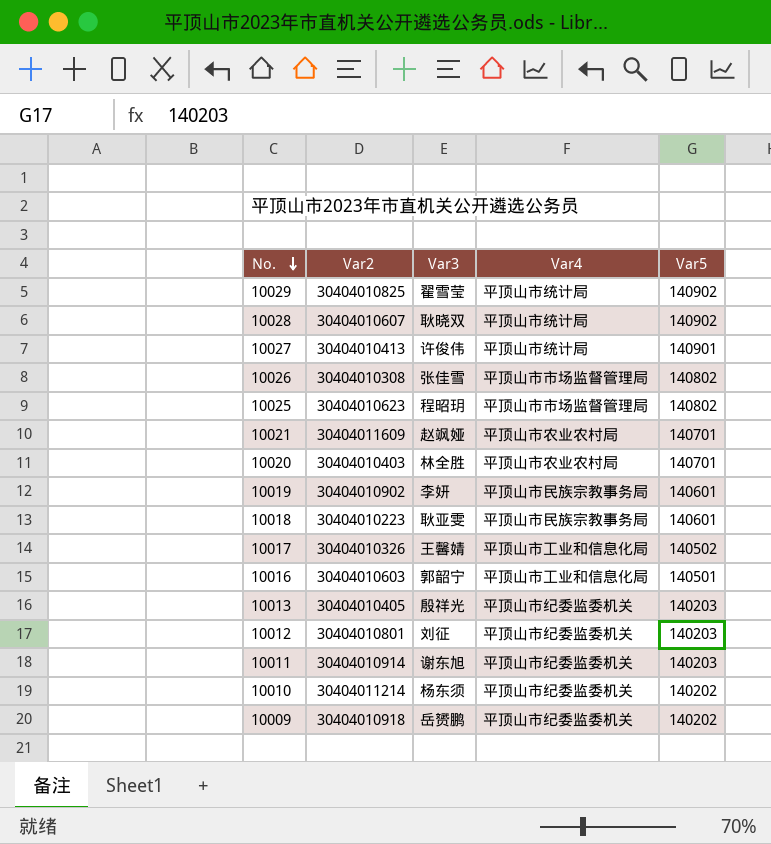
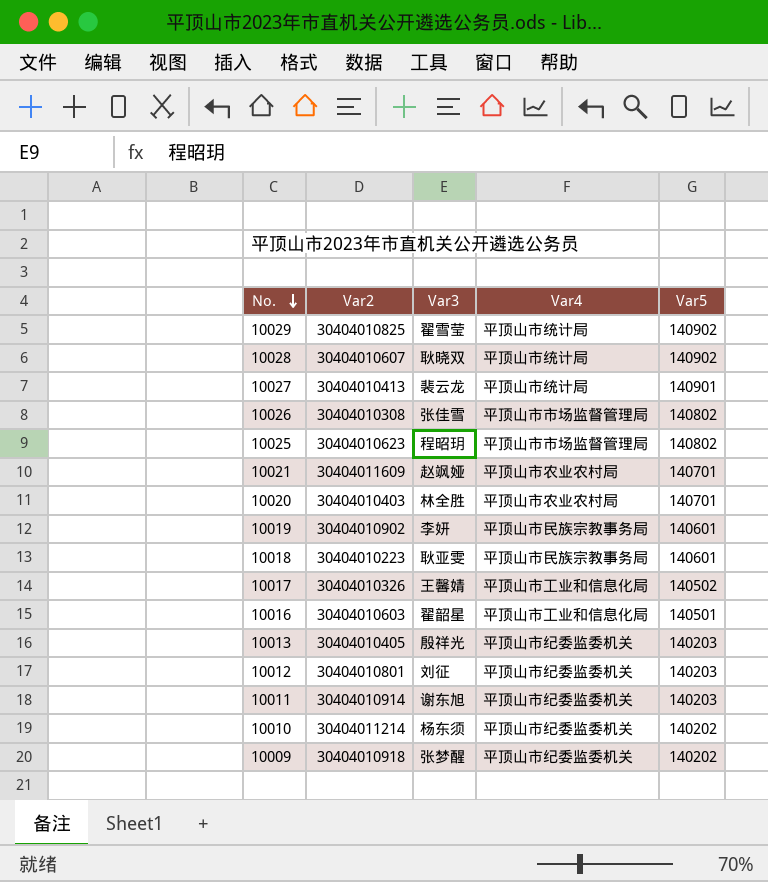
10027 | Var3: 许俊伟 -> 裴云龙
10016 | Var3: 郭韶宁 -> 翟韶星
10009 | Var3: 岳赟鹏 -> 张梦醒

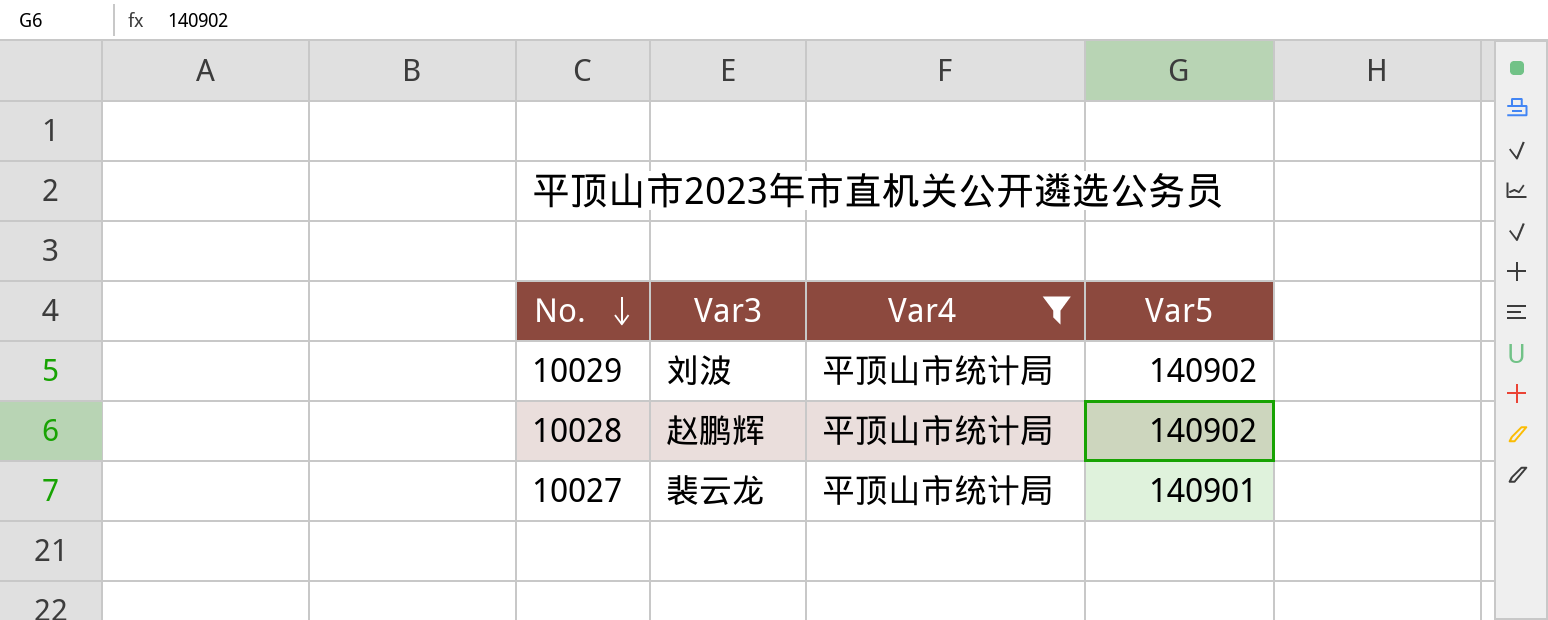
filter: none -> Var4 = 平顶山市统计局
column Var2 | position: 2 -> none
10029 | Var3: 翟雪莹 -> 刘波
10028 | Var3: 耿晓双 -> 赵鹏辉

